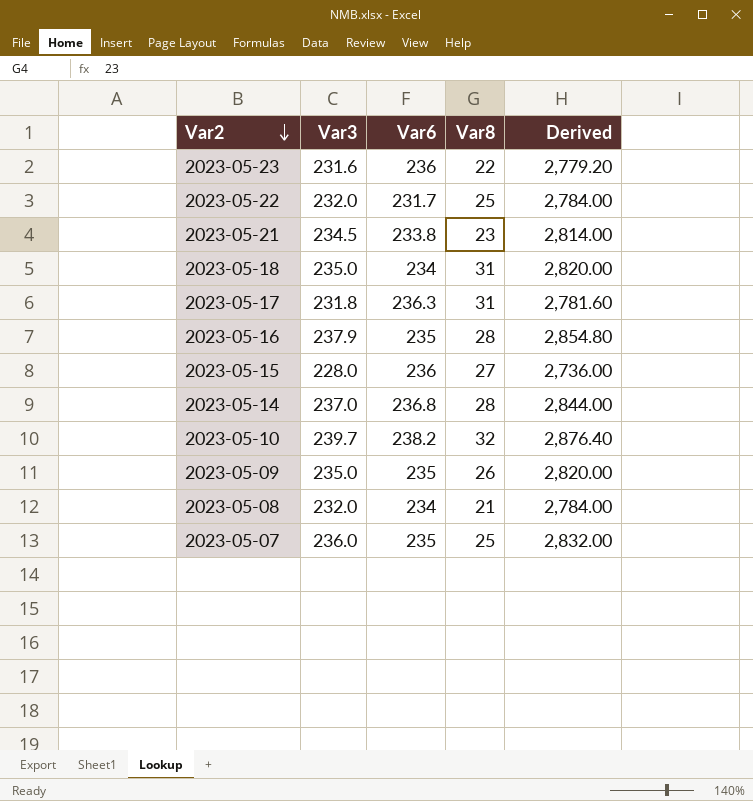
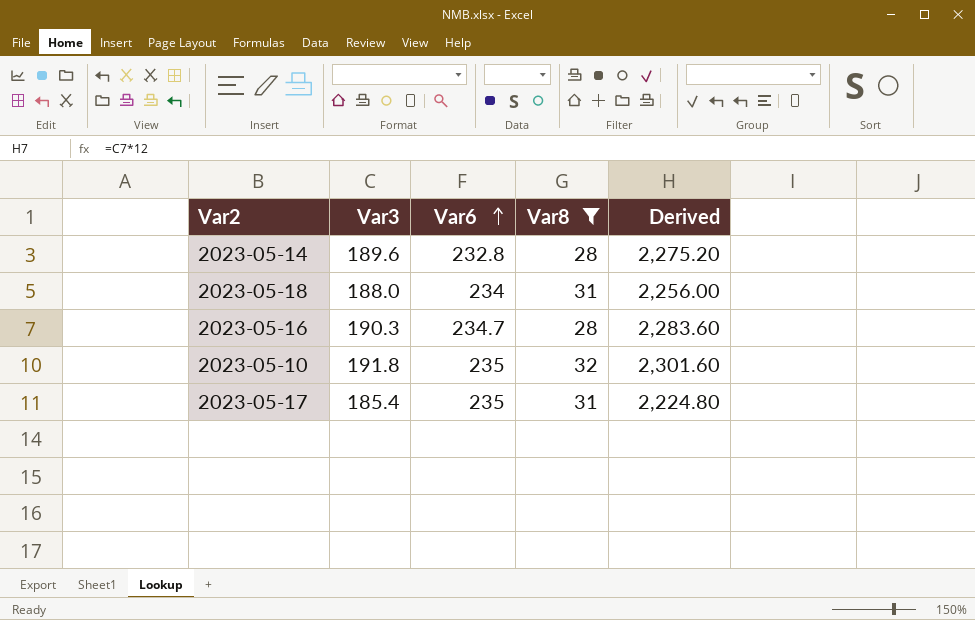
filter: none -> Var8 >= 28
row order: Var2 descending -> Var6 ascending
2023-05-14 | Var3: 237.0 -> 189.6
2023-05-14 | Var6: 236.8 -> 232.8
2023-05-14 | Derived: 2,844.00 -> 2,275.20
2023-05-18 | Var3: 235.0 -> 188.0
2023-05-18 | Derived: 2,820.00 -> 2,256.00
2023-05-16 | Var3: 237.9 -> 190.3
2023-05-16 | Var6: 235 -> 234.7
2023-05-16 | Derived: 2,854.80 -> 2,283.60
2023-05-10 | Var3: 239.7 -> 191.8
2023-05-10 | Var6: 238.2 -> 235
2023-05-10 | Derived: 2,876.40 -> 2,301.60
2023-05-17 | Var3: 231.8 -> 185.4
2023-05-17 | Var6: 236.3 -> 235
2023-05-17 | Derived: 2,781.60 -> 2,224.80

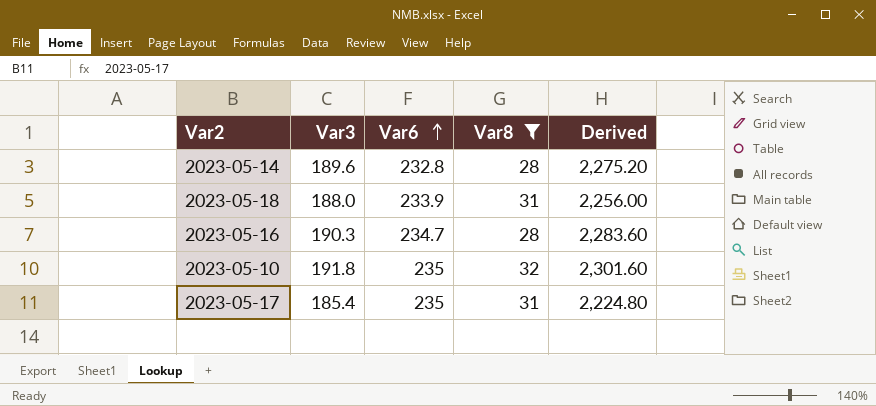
2023-05-18 | Var6: 234 -> 233.9

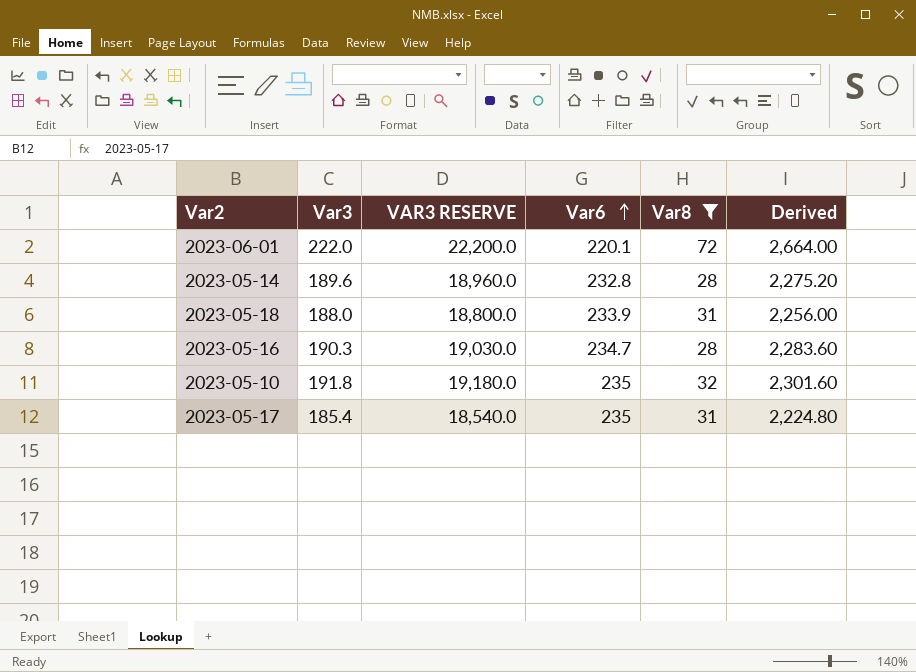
column VAR3 RESERVE | formula: none -> [Var3] * 100
row 2023-06-01: none -> 222.0 | 22,200.0 | 220.1 | 72 | 2,664.00

